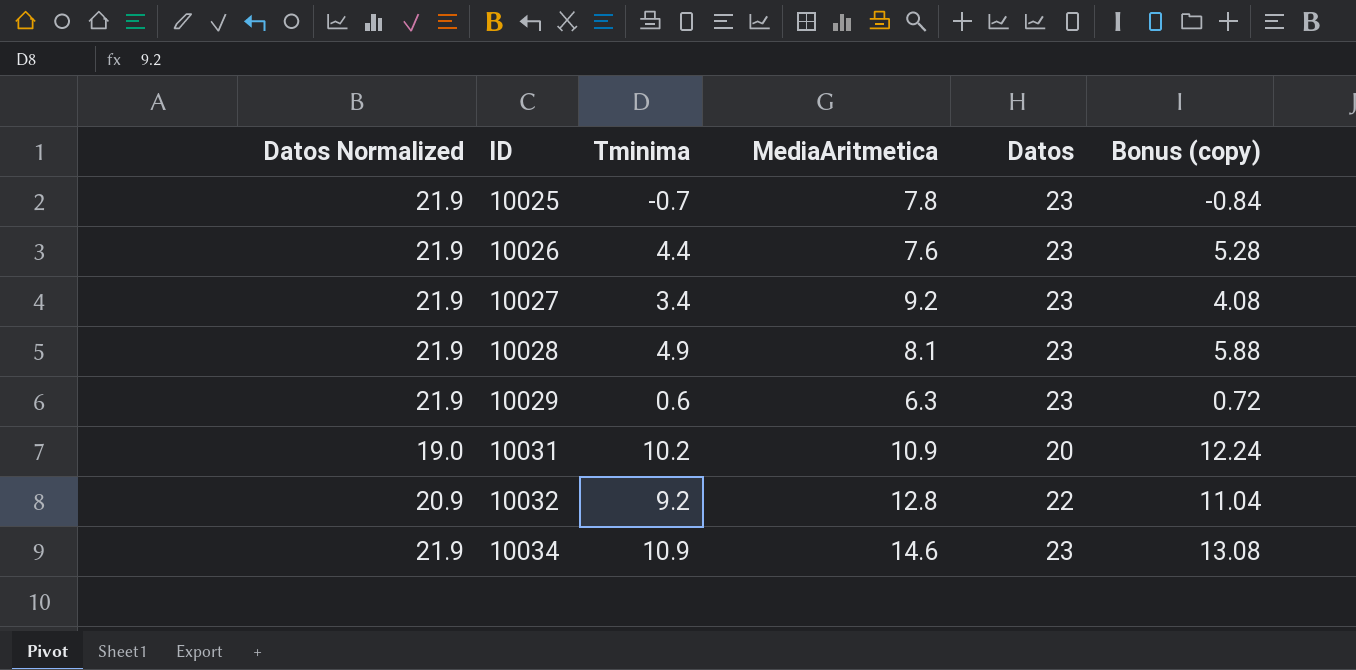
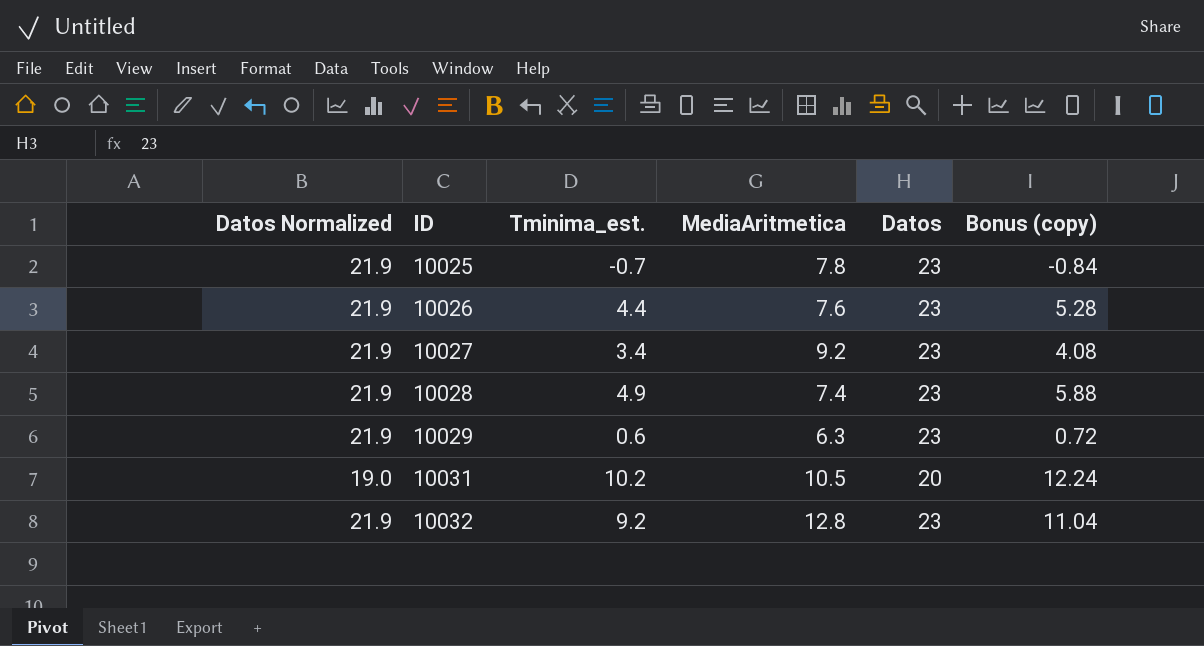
column name: Tminima -> Tminima_est.
row 10034: 21.9 | 10.9 | 14.6 | 23 | 13.08 -> none
10028 | MediaAritmetica: 8.1 -> 7.4
10031 | MediaAritmetica: 10.9 -> 10.5
10032 | Datos Normalized: 20.9 -> 21.9
10032 | Datos: 22 -> 23

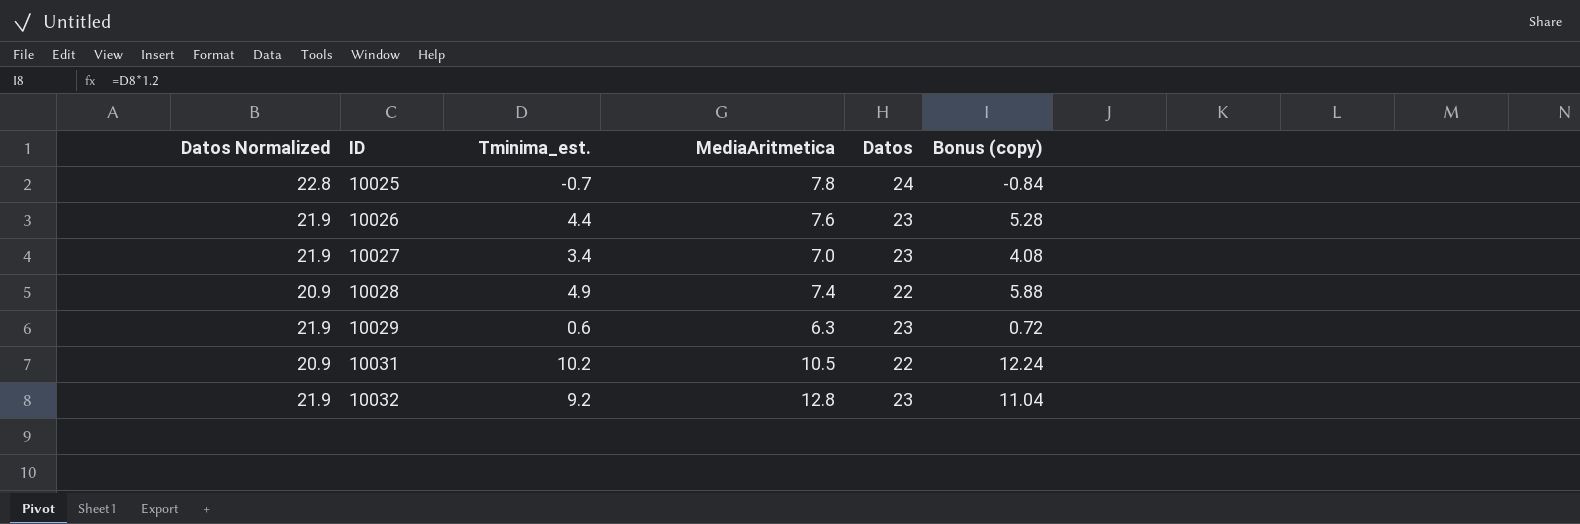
10025 | Datos Normalized: 21.9 -> 22.8
10025 | Datos: 23 -> 24
10027 | MediaAritmetica: 9.2 -> 7.0
10028 | Datos Normalized: 21.9 -> 20.9
10028 | Datos: 23 -> 22
10031 | Datos Normalized: 19.0 -> 20.9
10031 | Datos: 20 -> 22

